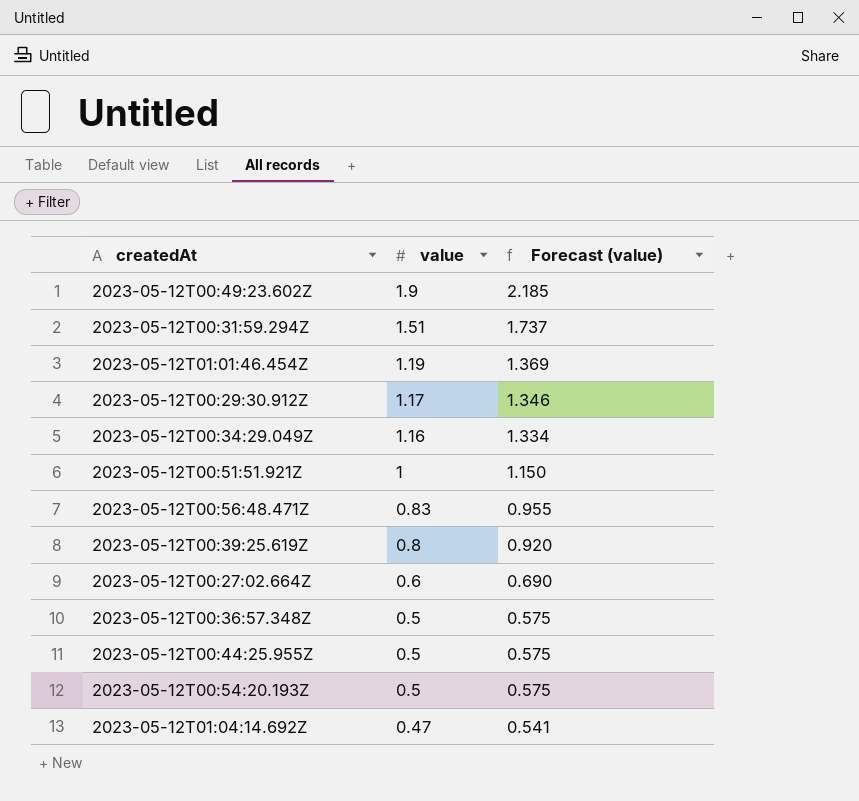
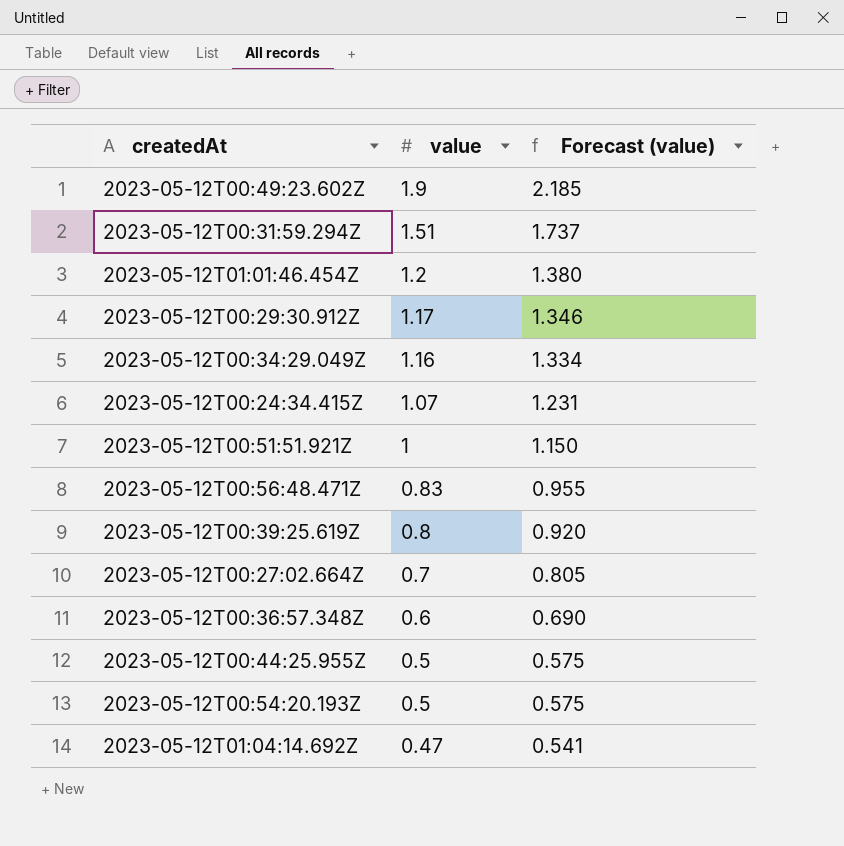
2023-05-12T01:01:46.454Z | value: 1.19 -> 1.2
2023-05-12T01:01:46.454Z | Forecast (value): 1.369 -> 1.380
row 2023-05-12T00:24:34.415Z: none -> 1.07 | 1.231
2023-05-12T00:27:02.664Z | value: 0.6 -> 0.7
2023-05-12T00:27:02.664Z | Forecast (value): 0.690 -> 0.805
2023-05-12T00:36:57.348Z | value: 0.5 -> 0.6
2023-05-12T00:36:57.348Z | Forecast (value): 0.575 -> 0.690

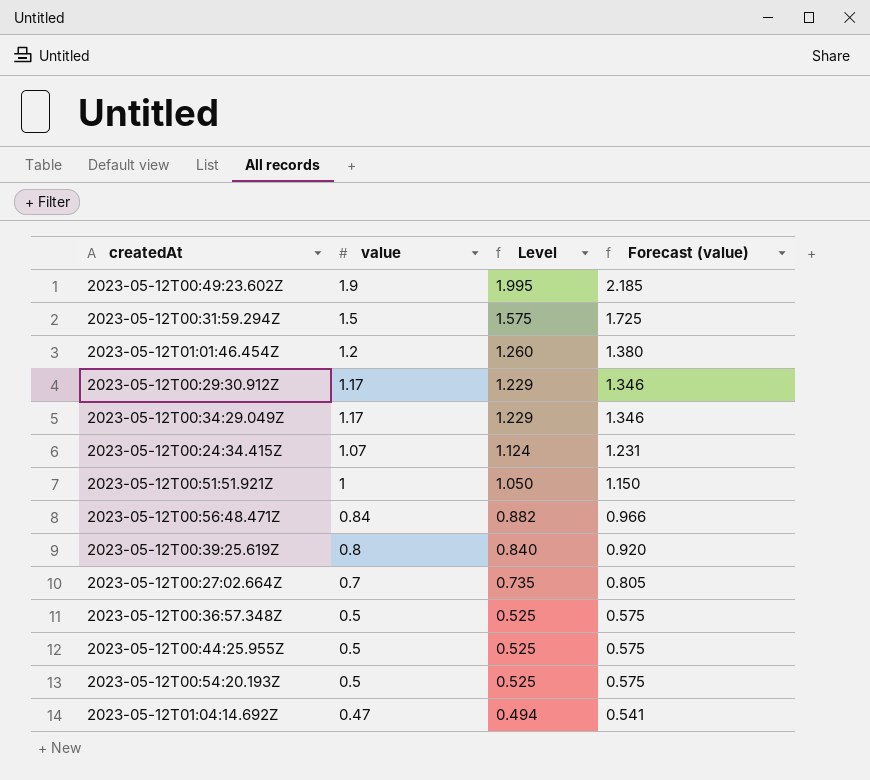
column Level | formula: none -> [value] * 1.05
2023-05-12T00:31:59.294Z | value: 1.51 -> 1.5
2023-05-12T00:31:59.294Z | Forecast (value): 1.737 -> 1.725
2023-05-12T00:34:29.049Z | value: 1.16 -> 1.17
2023-05-12T00:34:29.049Z | Forecast (value): 1.334 -> 1.346
2023-05-12T00:56:48.471Z | value: 0.83 -> 0.84
2023-05-12T00:56:48.471Z | Forecast (value): 0.955 -> 0.966
2023-05-12T00:36:57.348Z | value: 0.6 -> 0.5
2023-05-12T00:36:57.348Z | Forecast (value): 0.690 -> 0.575

